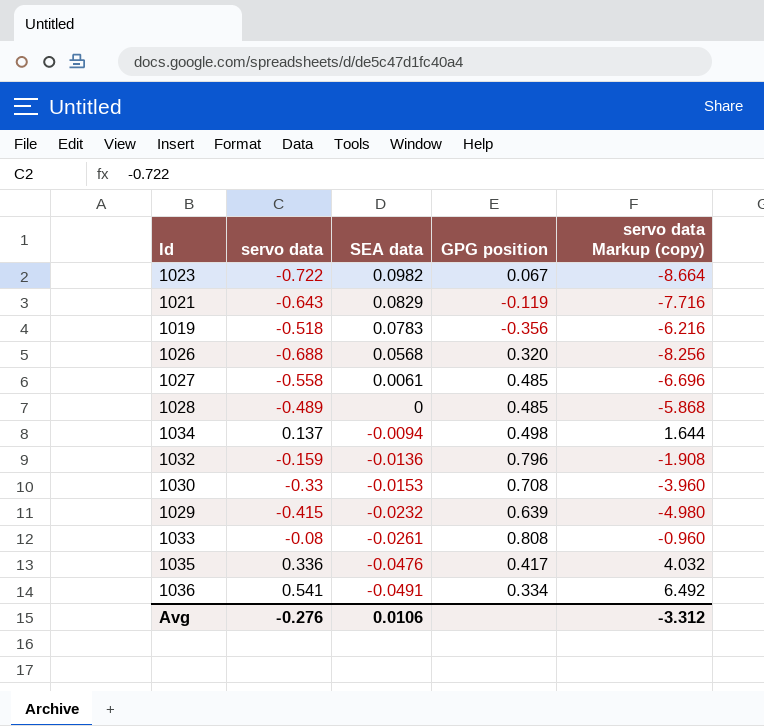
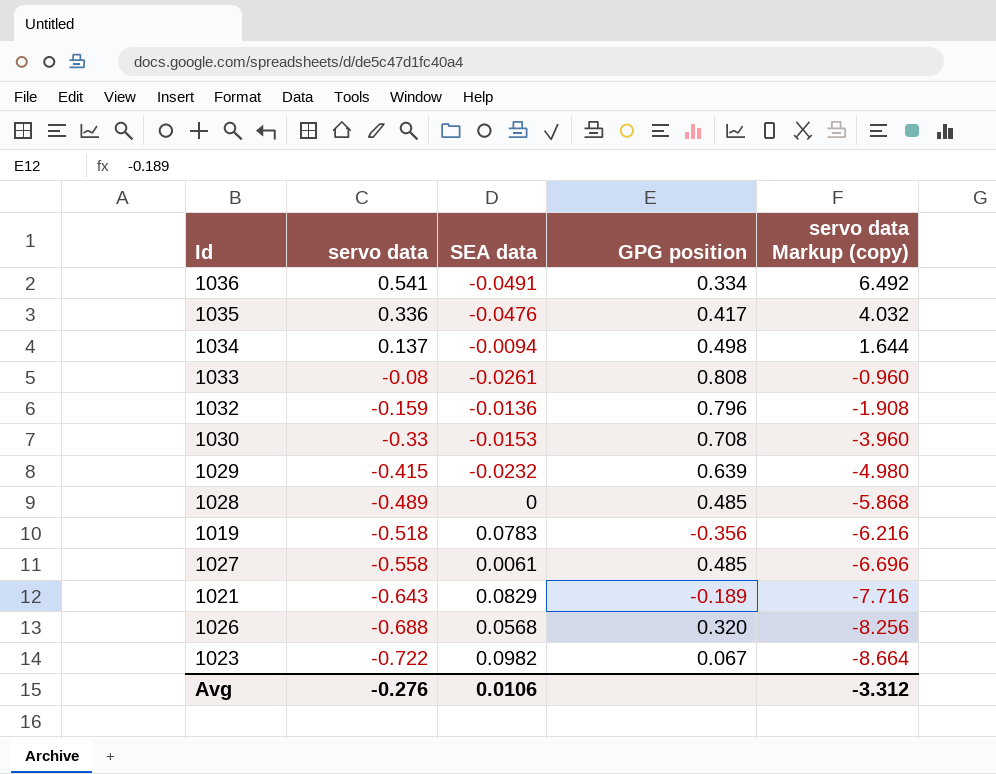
row order: SEA data descending -> servo data descending
1021 | GPG position: -0.119 -> -0.189

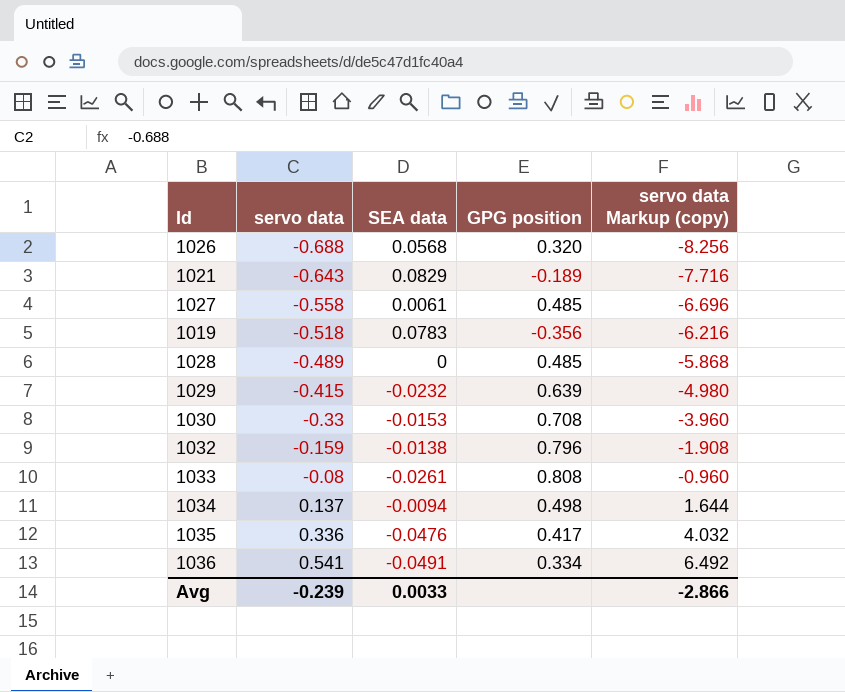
row order: servo data descending -> servo data ascending
row 1023: -0.722 | 0.0982 | 0.067 | -8.664 -> none
1032 | SEA data: -0.0136 -> -0.0138
Avg | servo data: -0.276 -> -0.239
Avg | SEA data: 0.0106 -> 0.0033
Avg | servo data Markup (copy): -3.312 -> -2.866

